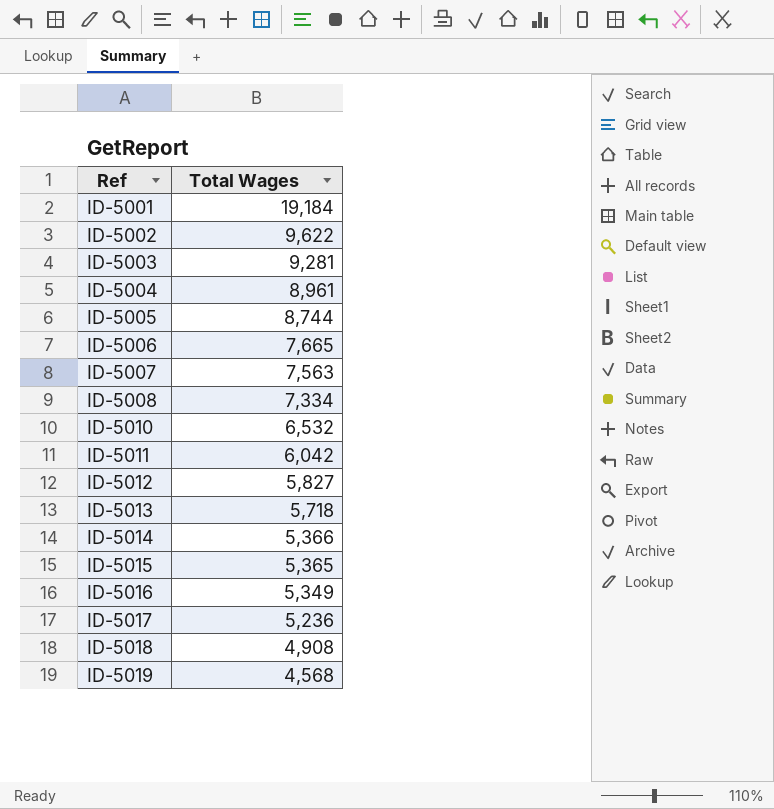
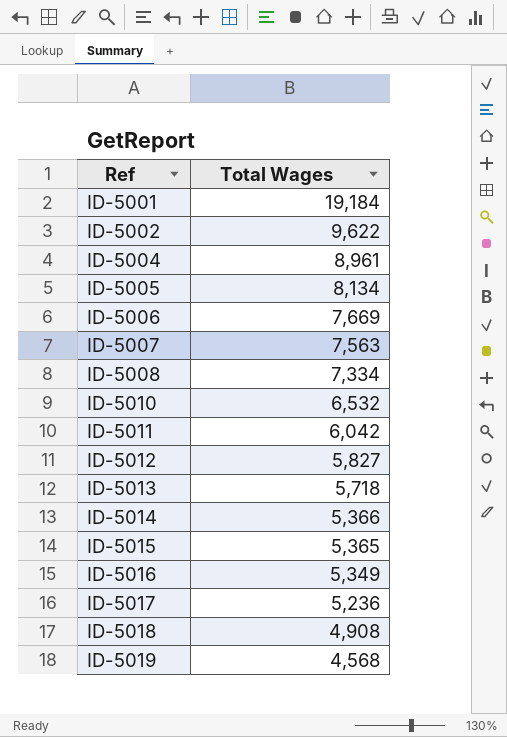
row ID-5003: 9,281 -> none
ID-5005 | Total Wages: 8,744 -> 8,134
ID-5006 | Total Wages: 7,665 -> 7,669

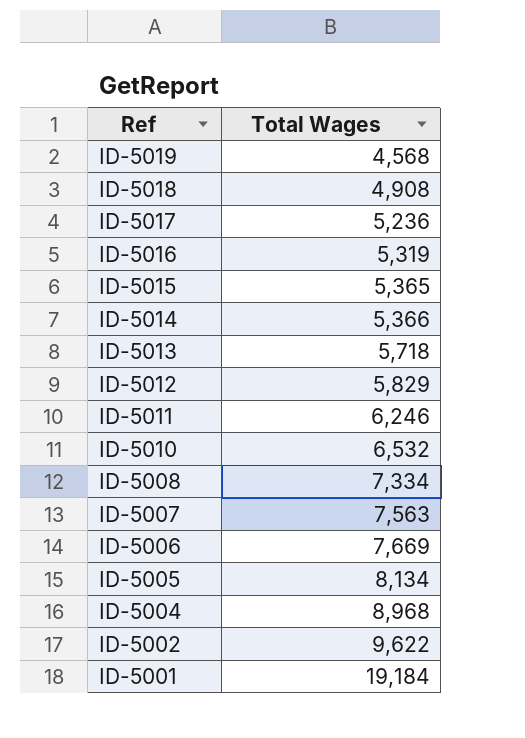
row order: Ref ascending -> Ref descending
ID-5016 | Total Wages: 5,349 -> 5,319
ID-5012 | Total Wages: 5,827 -> 5,829
ID-5011 | Total Wages: 6,042 -> 6,246
ID-5004 | Total Wages: 8,961 -> 8,968

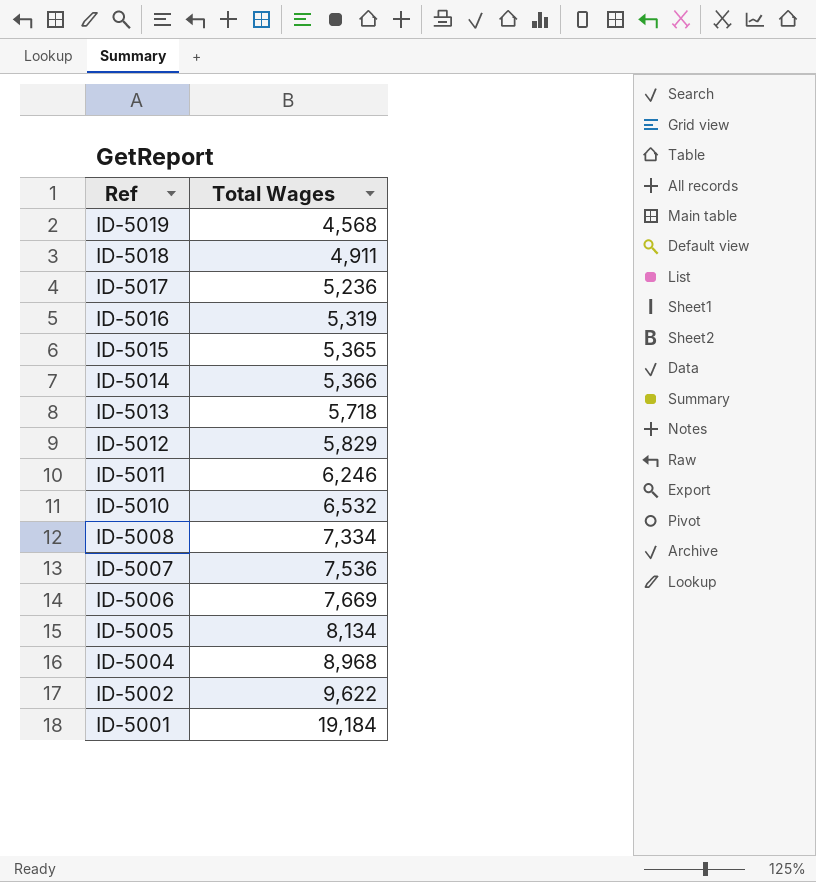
ID-5018 | Total Wages: 4,908 -> 4,911
ID-5007 | Total Wages: 7,563 -> 7,536

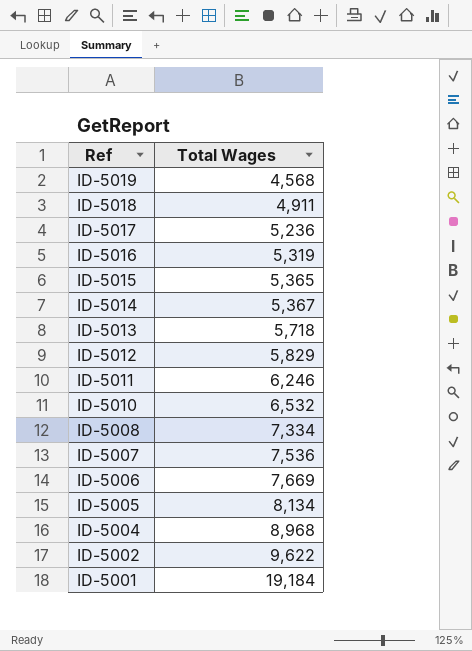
ID-5014 | Total Wages: 5,366 -> 5,367

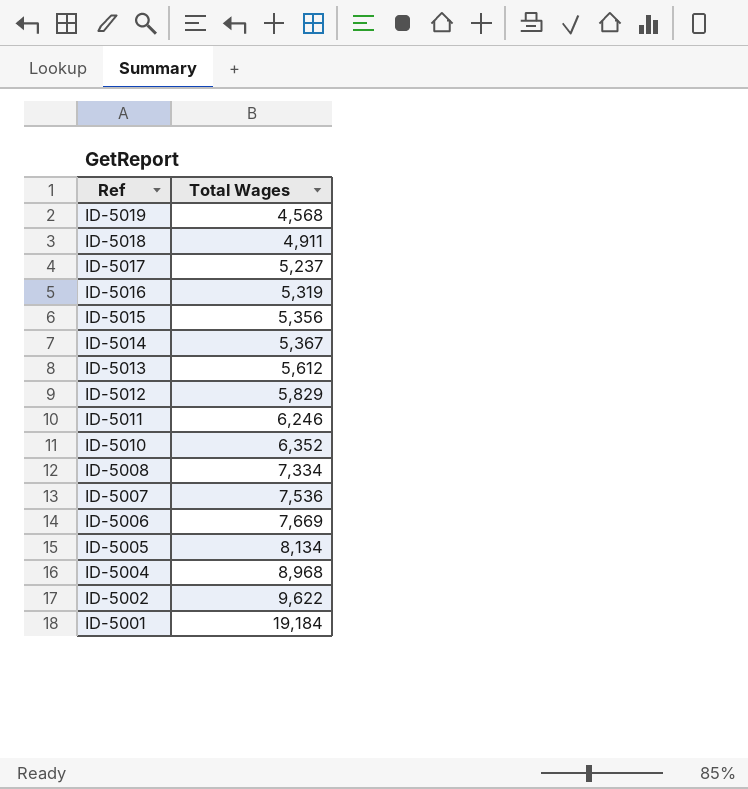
ID-5017 | Total Wages: 5,236 -> 5,237
ID-5015 | Total Wages: 5,365 -> 5,356
ID-5013 | Total Wages: 5,718 -> 5,612
ID-5010 | Total Wages: 6,532 -> 6,352

